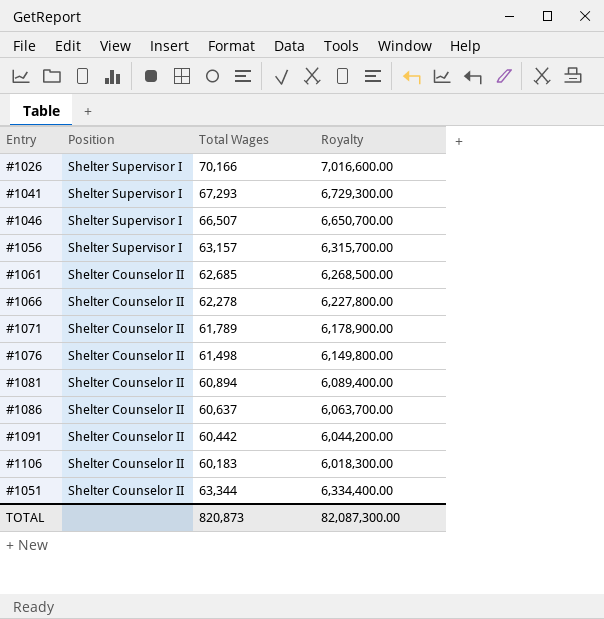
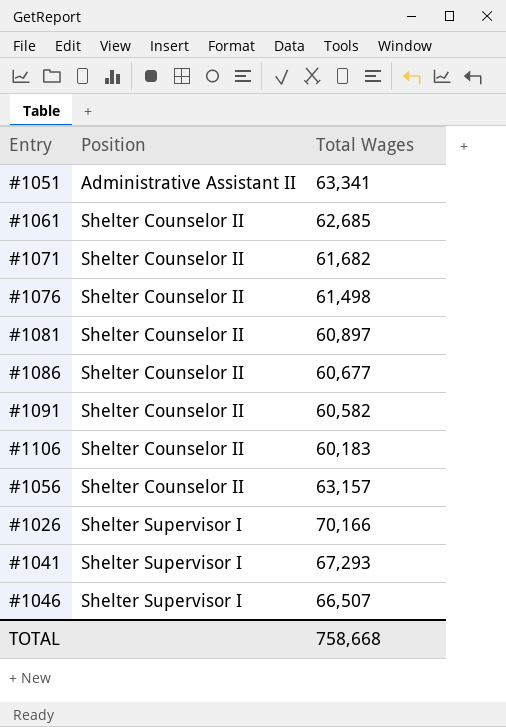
row order: Position descending -> Position ascending
column Royalty | formula: [Total Wages] * 100 -> none
row #1066: Shelter Counselor II | 62,278 | 6,227,800.00 -> none
#1051 | Position: Shelter Counselor II -> Administrative Assistant II
#1051 | Total Wages: 63,344 -> 63,341
#1071 | Total Wages: 61,789 -> 61,682
#1081 | Total Wages: 60,894 -> 60,897
#1086 | Total Wages: 60,637 -> 60,677
#1091 | Total Wages: 60,442 -> 60,582
#1056 | Position: Shelter Supervisor I -> Shelter Counselor II
TOTAL | Total Wages: 820,873 -> 758,668

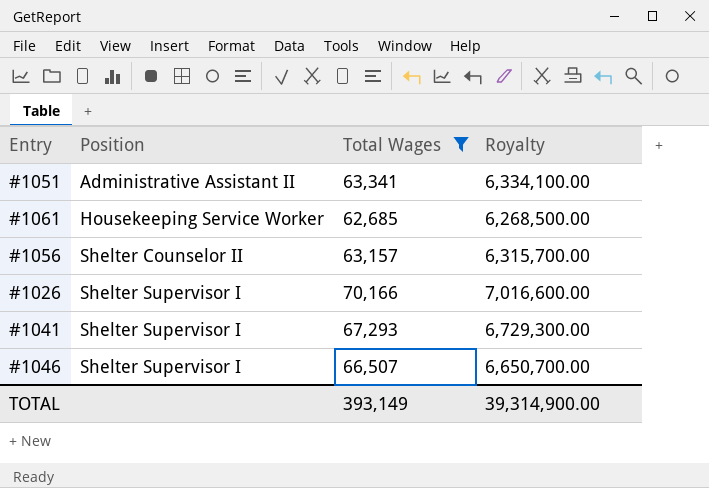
filter: none -> Total Wages >= 62,685
column Royalty | formula: none -> [Total Wages] * 100
#1061 | Position: Shelter Counselor II -> Housekeeping Service Worker
TOTAL | Total Wages: 758,668 -> 393,149

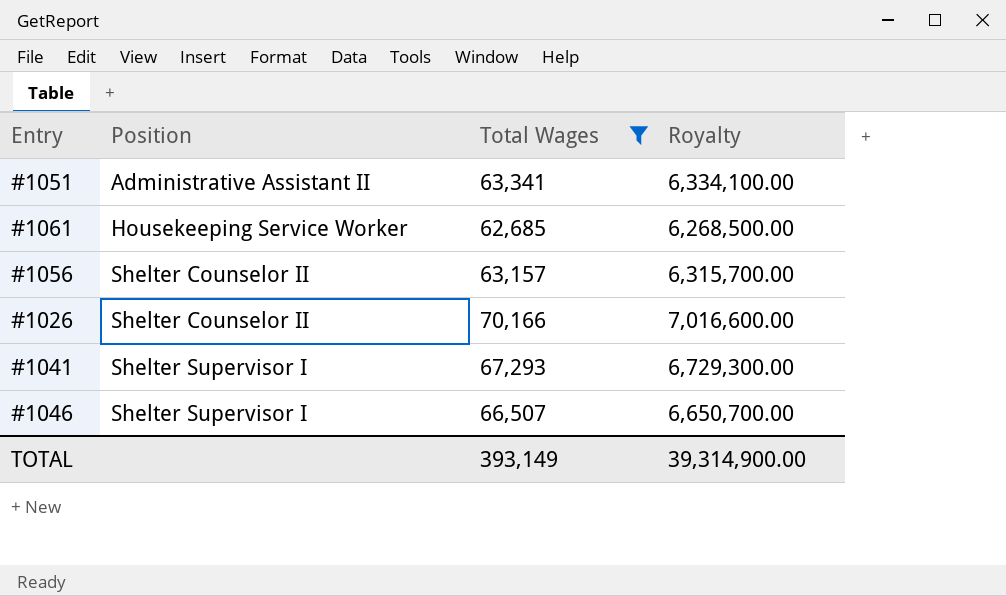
#1026 | Position: Shelter Supervisor I -> Shelter Counselor II

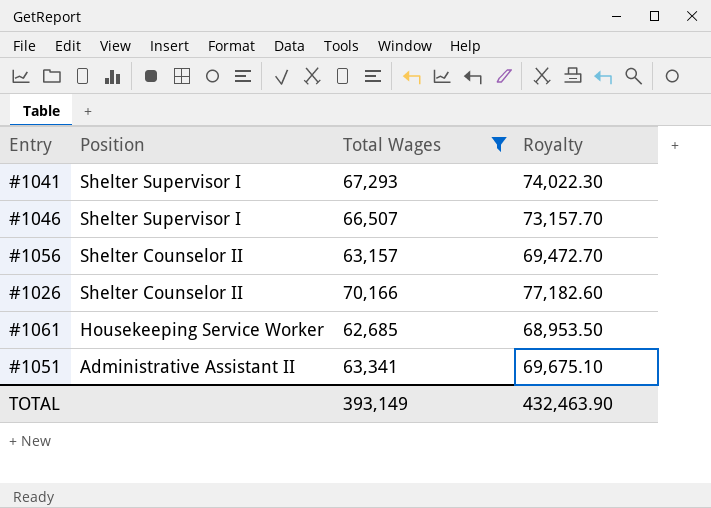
row order: Position ascending -> Position descending
column Royalty | formula: [Total Wages] * 100 -> [Total Wages] * 1.1
TOTAL | Royalty: 39,314,900.00 -> 432,463.90

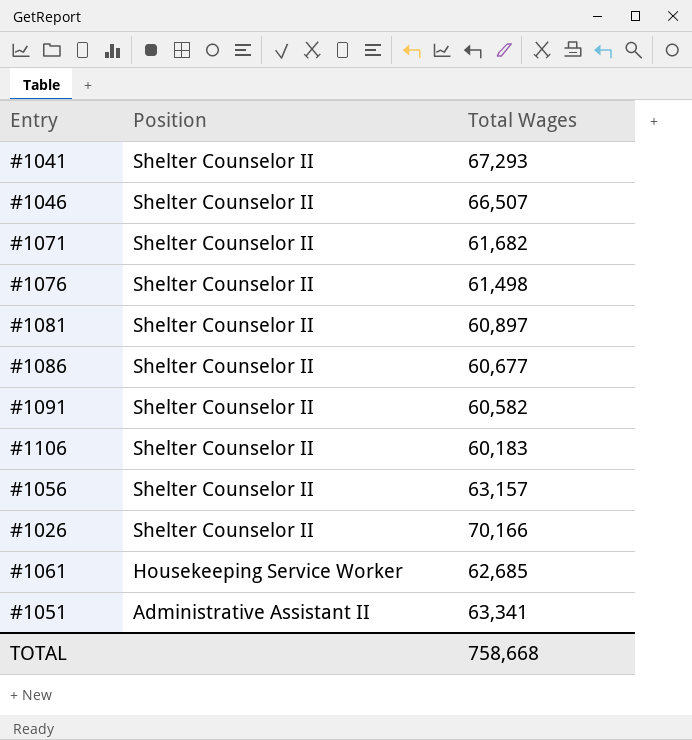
filter: Total Wages >= 62,685 -> none
column Royalty | formula: [Total Wages] * 1.1 -> none
#1041 | Position: Shelter Supervisor I -> Shelter Counselor II
#1046 | Position: Shelter Supervisor I -> Shelter Counselor II
TOTAL | Total Wages: 393,149 -> 758,668

